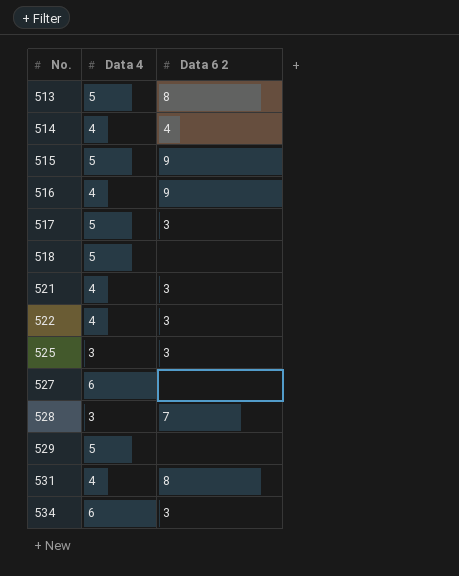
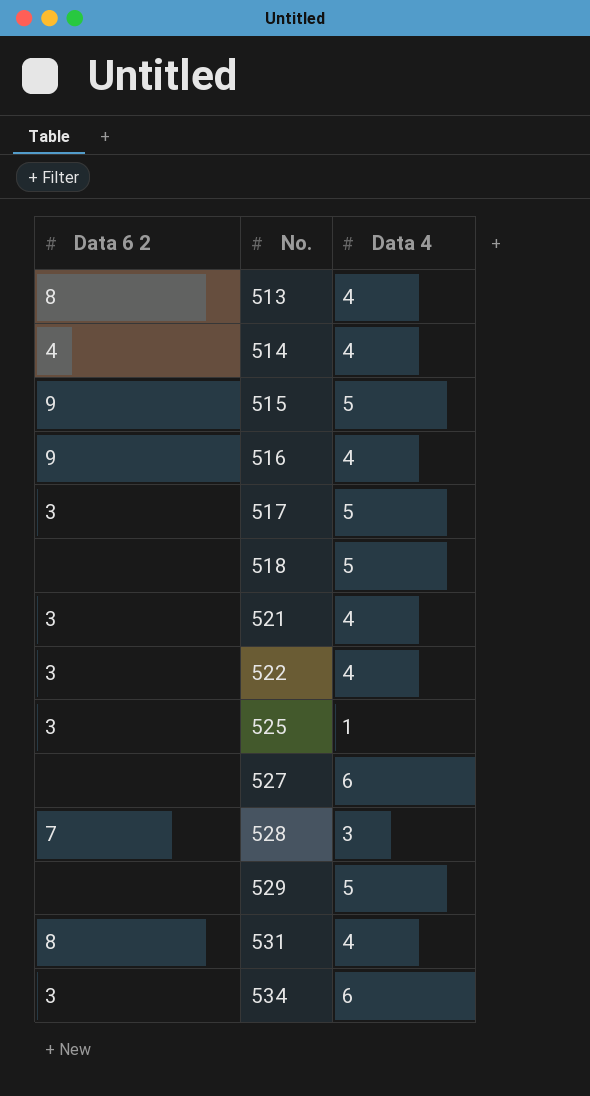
column Data 6 2 | position: 3 -> 1
513 | Data 4: 5 -> 4
525 | Data 4: 3 -> 1

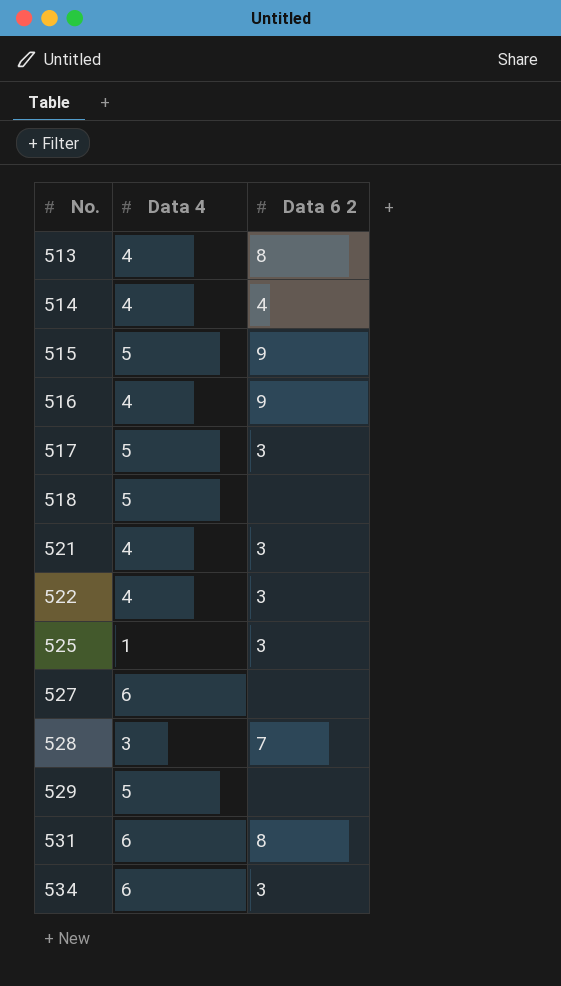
column Data 6 2 | position: 1 -> 3
531 | Data 4: 4 -> 6

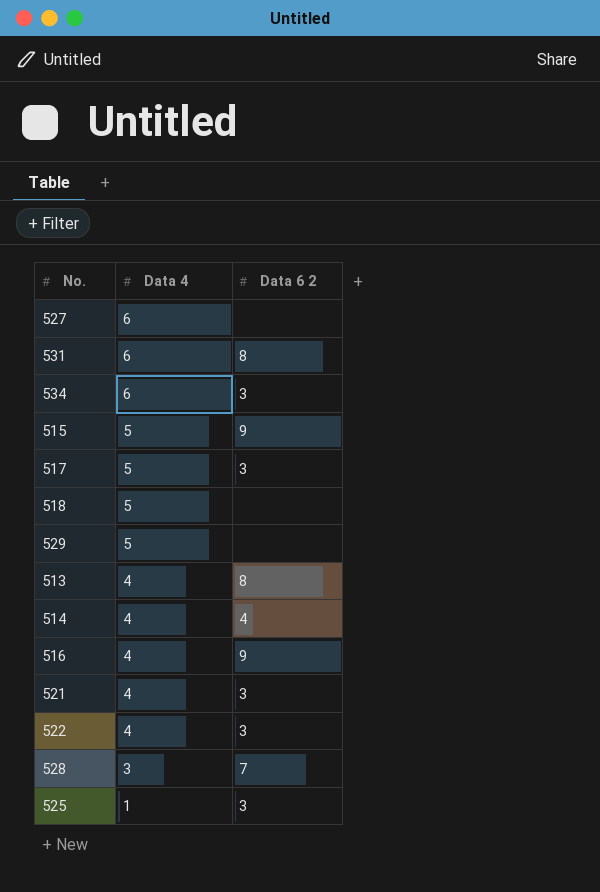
row order: No. ascending -> Data 4 descending

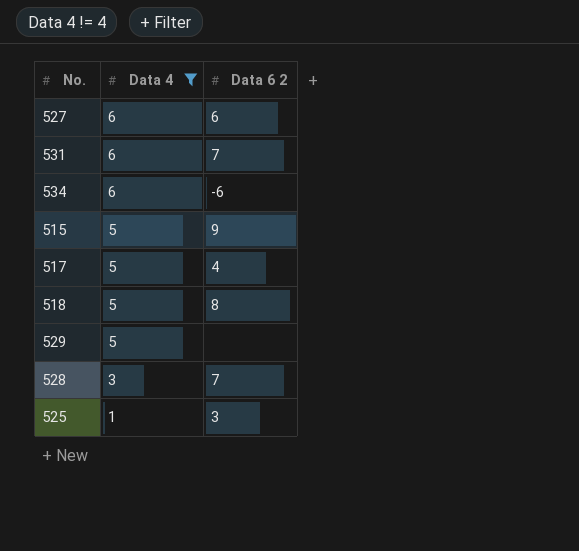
filter: none -> Data 4 != 4
527 | Data 6 2: none -> 6
531 | Data 6 2: 8 -> 7
534 | Data 6 2: 3 -> -6
517 | Data 6 2: 3 -> 4
518 | Data 6 2: none -> 8

